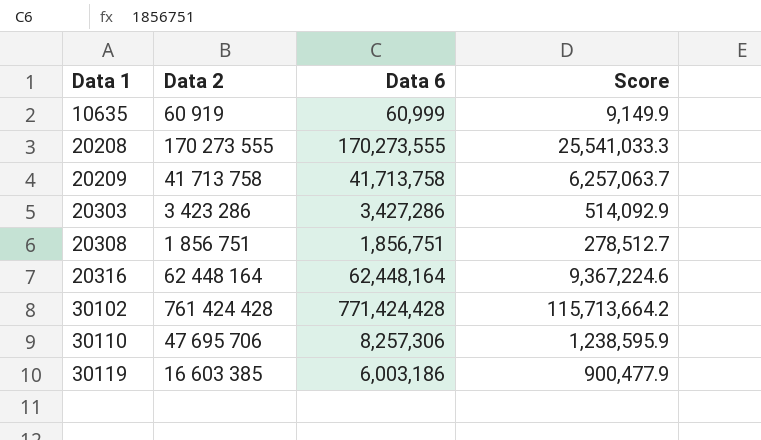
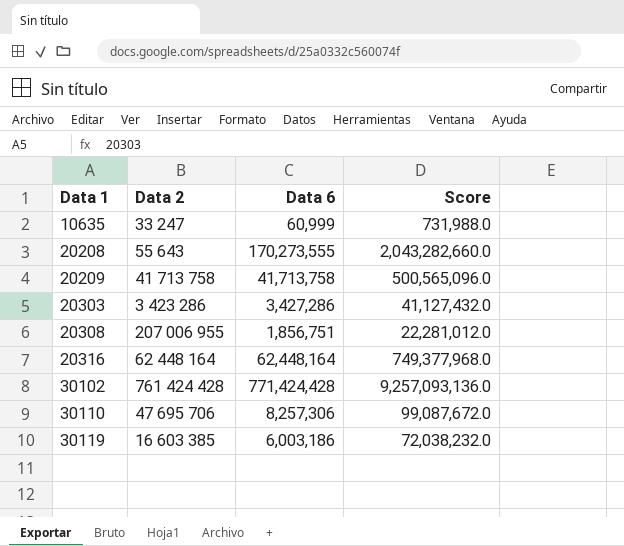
column Score | formula: [Data 6] * 0.15 -> [Data 6] * 12
10635 | Data 2: 60 919 -> 33 247
20208 | Data 2: 170 273 555 -> 55 643
20308 | Data 2: 1 856 751 -> 207 006 955

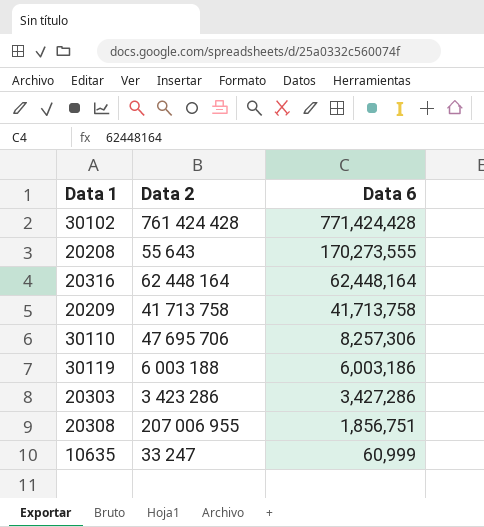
row order: Data 1 ascending -> Data 6 descending
column Score | formula: [Data 6] * 12 -> none
30119 | Data 2: 16 603 385 -> 6 003 188

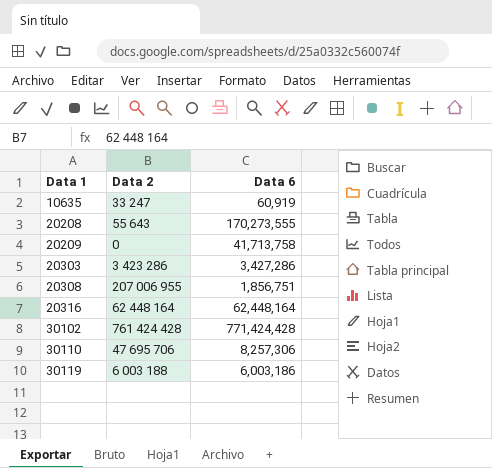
row order: Data 6 descending -> Data 1 ascending
10635 | Data 6: 60,999 -> 60,919
20209 | Data 2: 41 713 758 -> 0

